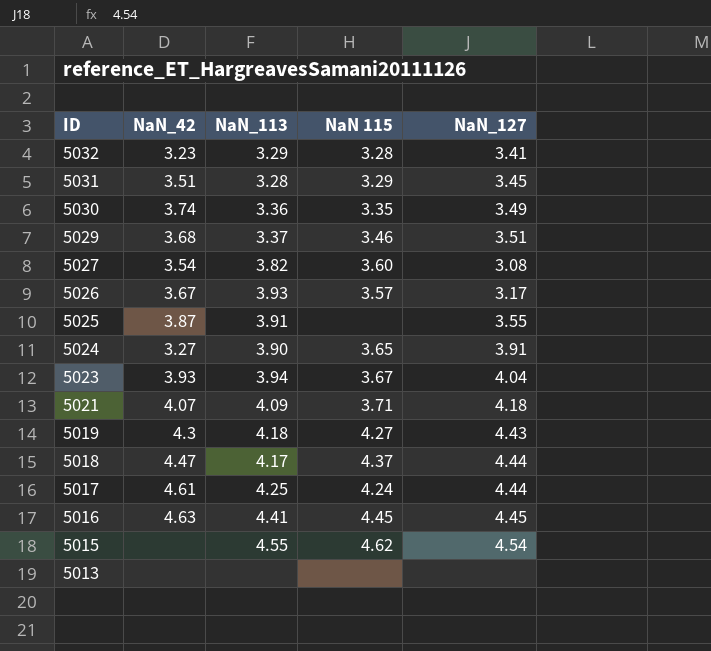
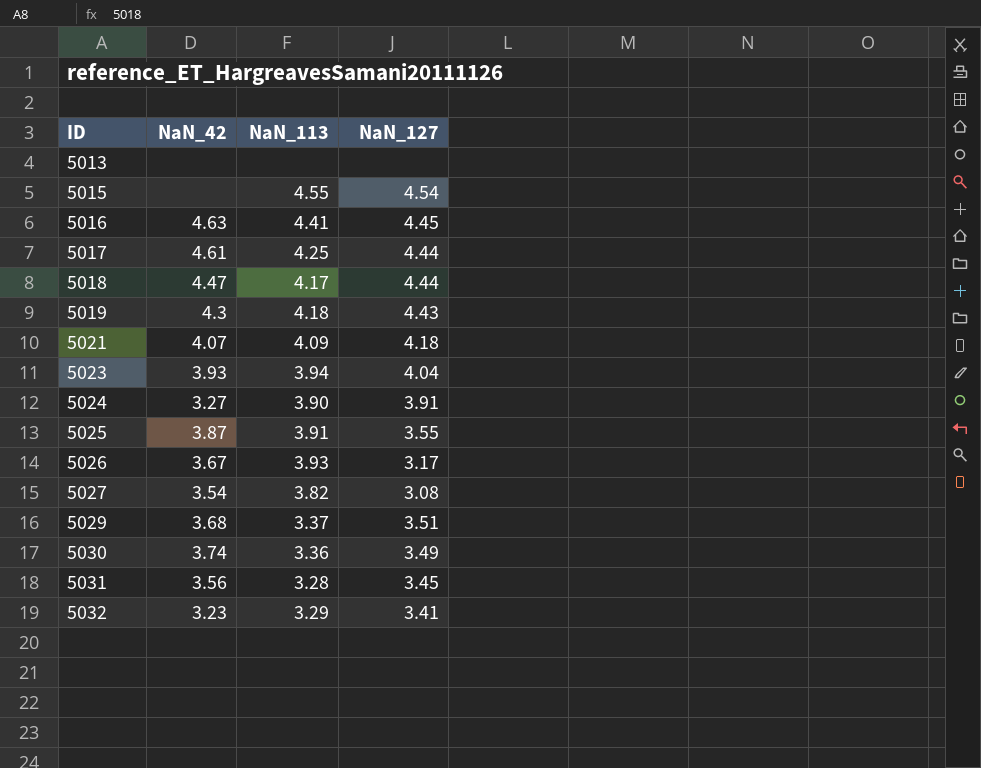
row order: ID descending -> ID ascending
column NaN 115 | position: 4 -> none
5031 | NaN_42: 3.51 -> 3.56

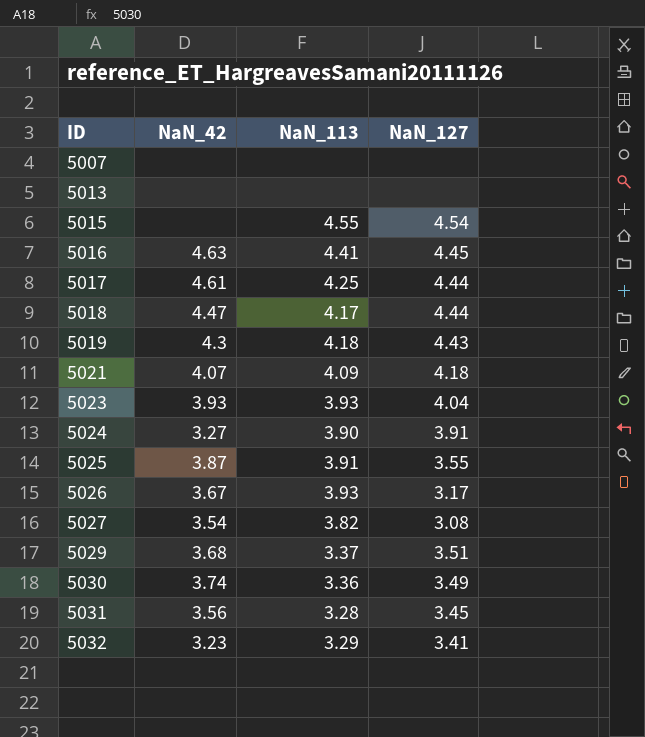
row 5007: none -> none | none | none
5023 | NaN_113: 3.94 -> 3.93

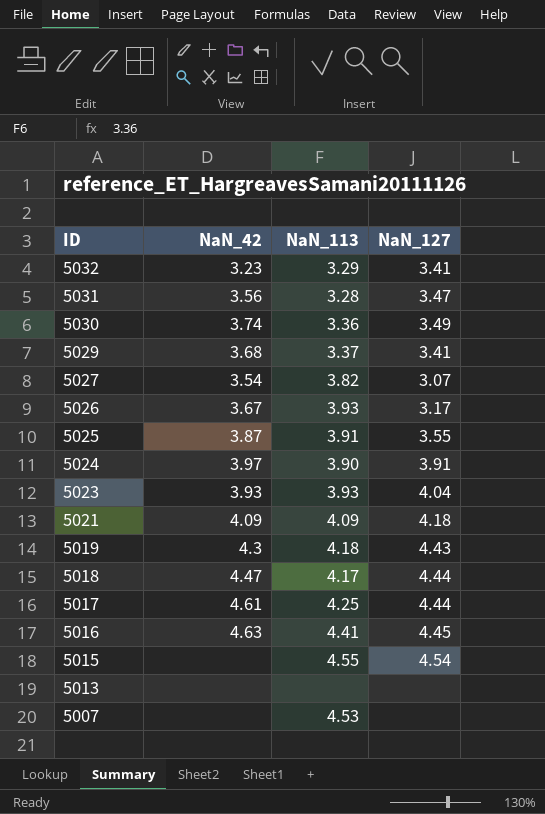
row order: ID ascending -> ID descending
5031 | NaN_127: 3.45 -> 3.47
5029 | NaN_127: 3.51 -> 3.41
5027 | NaN_127: 3.08 -> 3.07
5024 | NaN_42: 3.27 -> 3.97
5021 | NaN_42: 4.07 -> 4.09
5007 | NaN_113: none -> 4.53

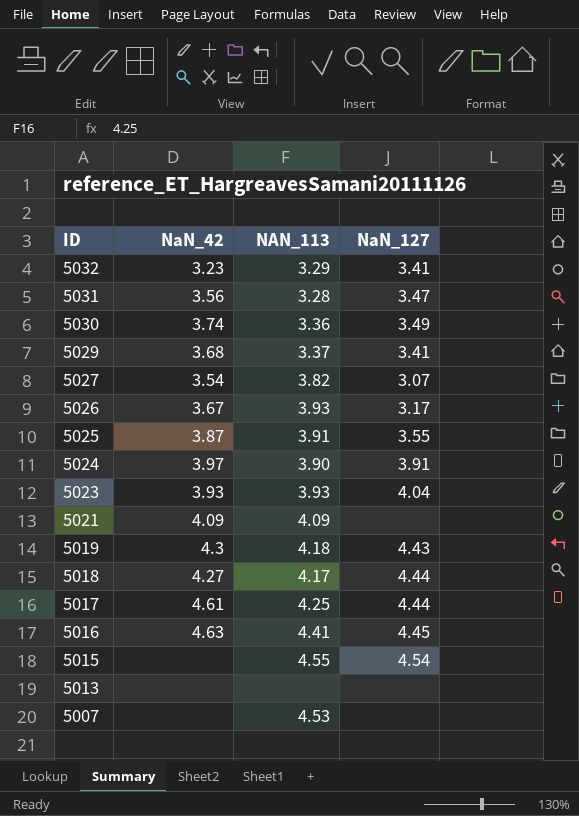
column name: NaN_113 -> NAN_113
5021 | NaN_127: 4.18 -> none
5018 | NaN_42: 4.47 -> 4.27

